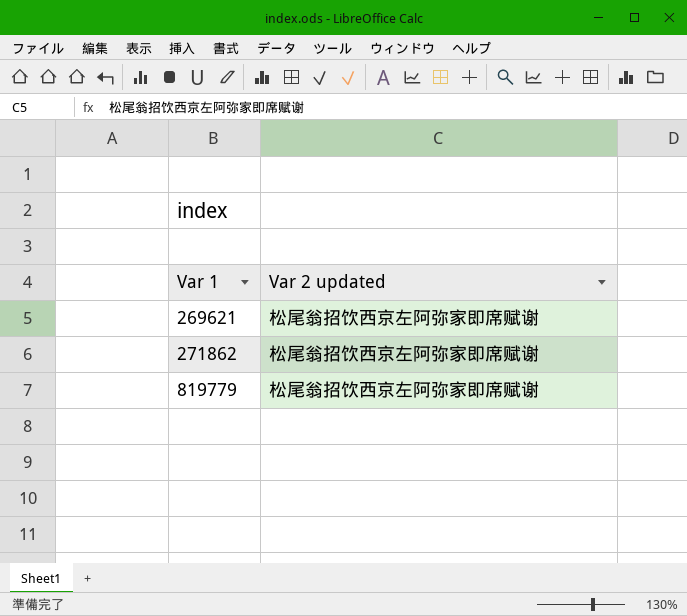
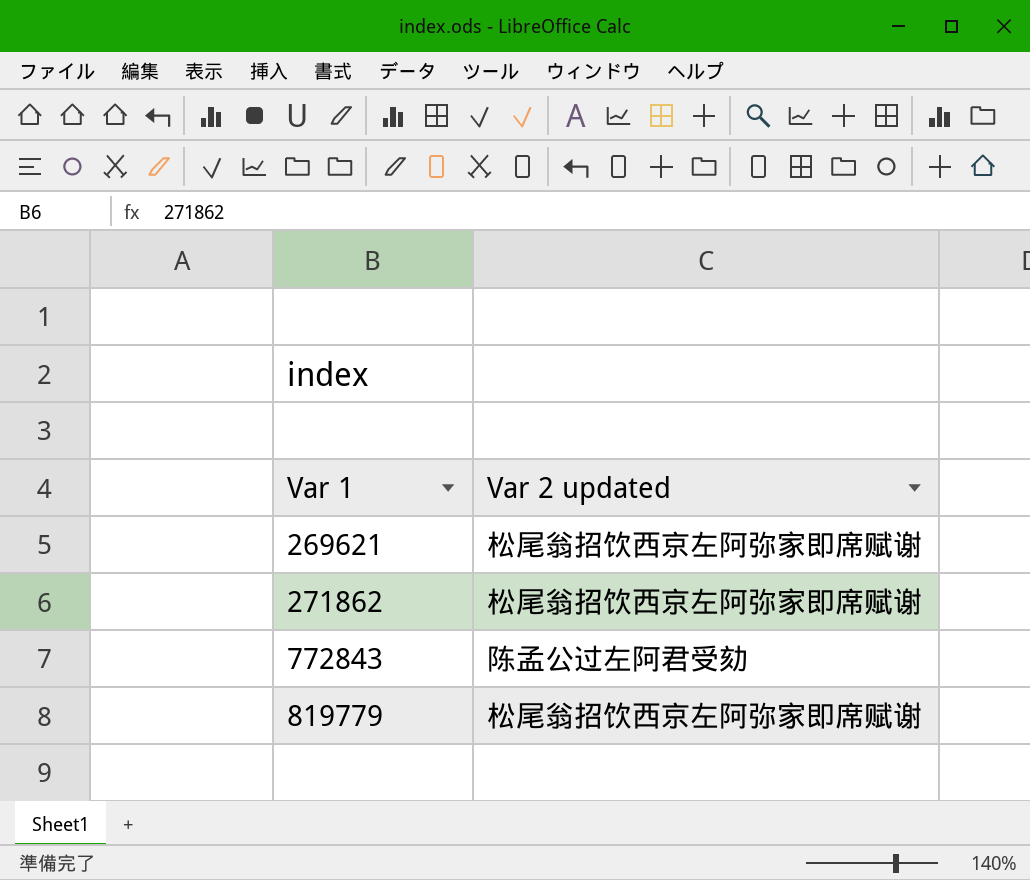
row 772843: none -> 陈孟公过左阿君受劾

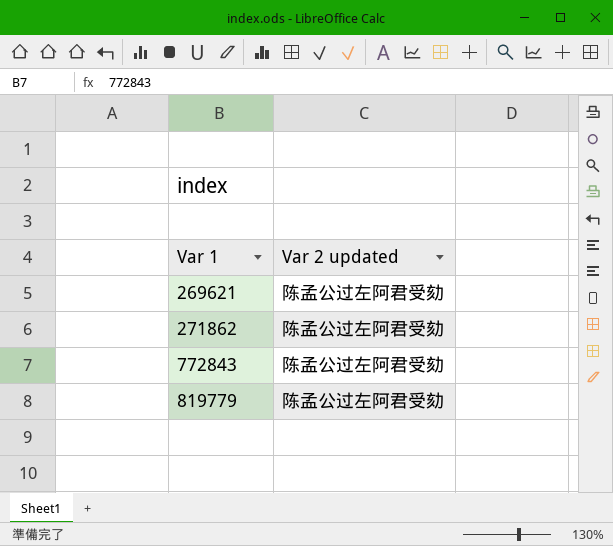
269621 | Var 2 updated: 松尾翁招饮西京左阿弥家即席赋谢 -> 陈孟公过左阿君受劾
271862 | Var 2 updated: 松尾翁招饮西京左阿弥家即席赋谢 -> 陈孟公过左阿君受劾
819779 | Var 2 updated: 松尾翁招饮西京左阿弥家即席赋谢 -> 陈孟公过左阿君受劾

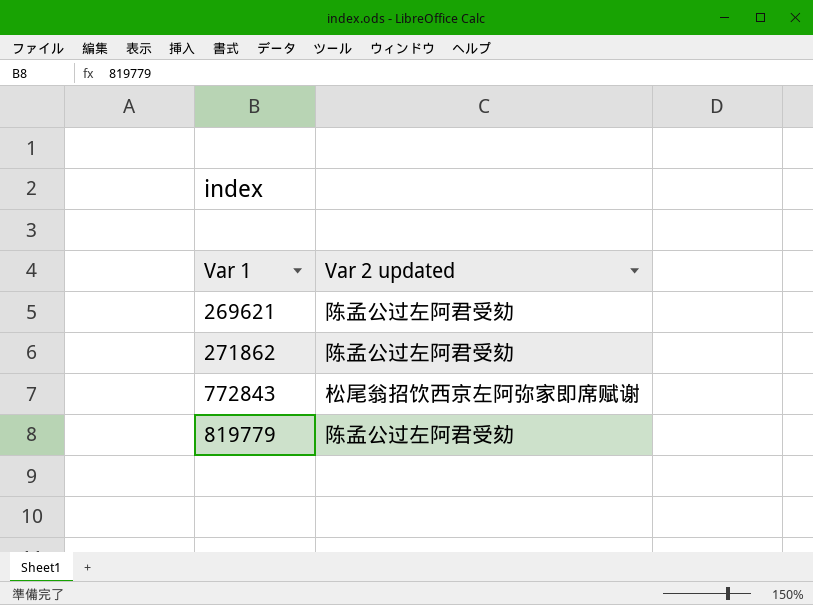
772843 | Var 2 updated: 陈孟公过左阿君受劾 -> 松尾翁招饮西京左阿弥家即席赋谢

